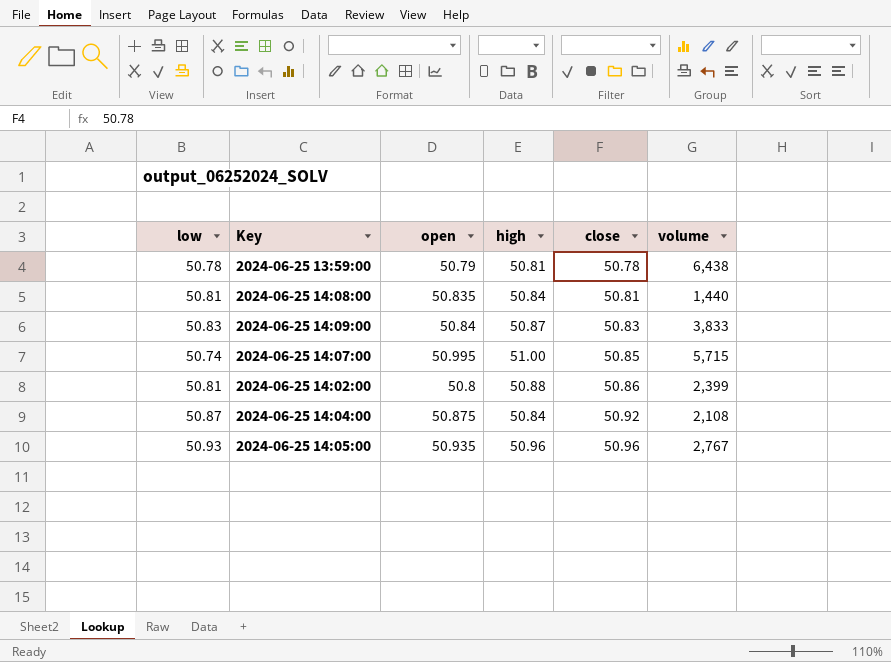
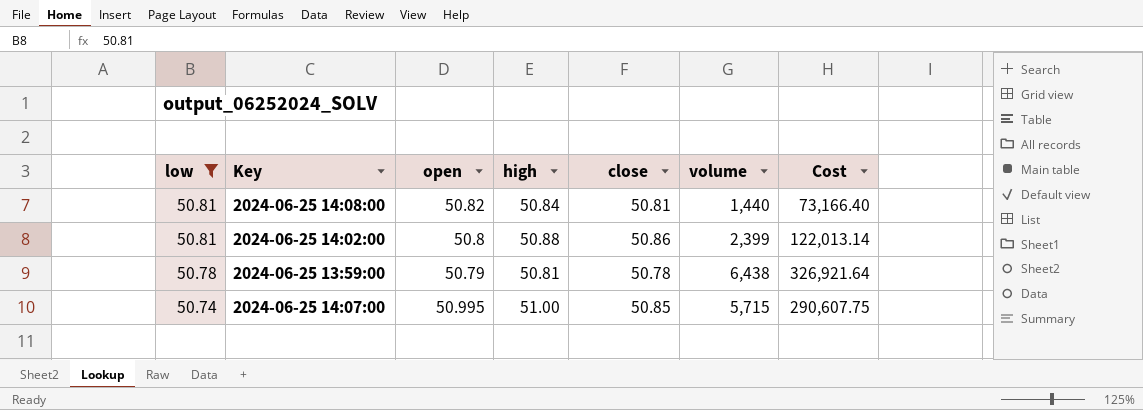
filter: none -> low <= 50.81
row order: close ascending -> low descending
column Cost | formula: none -> [close] * [volume]
2024-06-25 14:08:00 | open: 50.835 -> 50.82

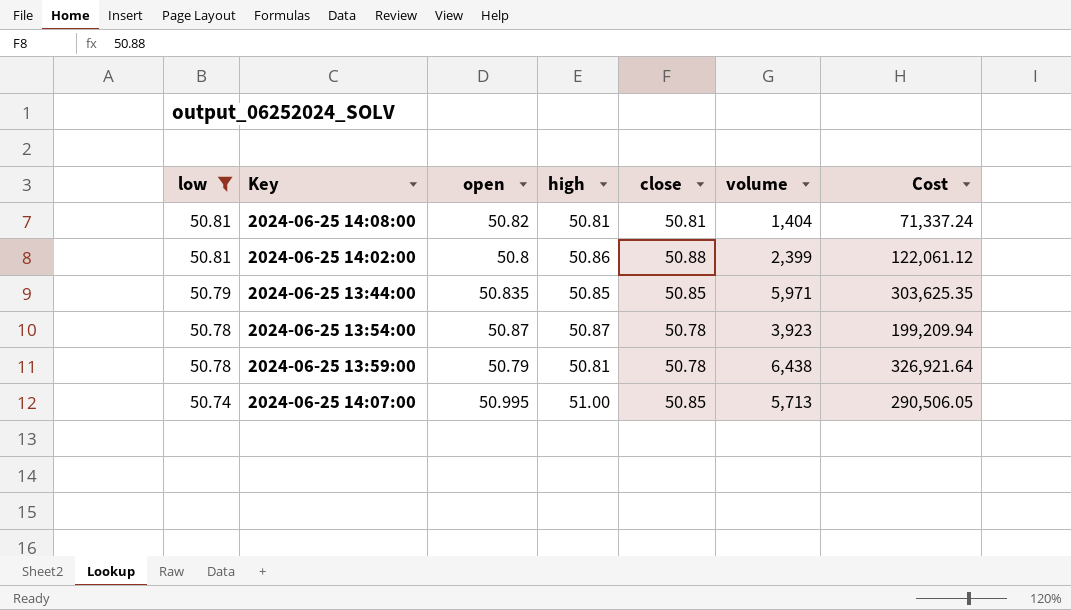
2024-06-25 14:08:00 | high: 50.84 -> 50.81
2024-06-25 14:08:00 | volume: 1,440 -> 1,404
2024-06-25 14:08:00 | Cost: 73,166.40 -> 71,337.24
2024-06-25 14:02:00 | high: 50.88 -> 50.86
2024-06-25 14:02:00 | close: 50.86 -> 50.88
2024-06-25 14:02:00 | Cost: 122,013.14 -> 122,061.12
row 2024-06-25 13:44:00: none -> 50.79 | 50.835 | 50.85 | 50.85 | 5,971 | 303,625.35
row 2024-06-25 13:54:00: none -> 50.78 | 50.87 | 50.87 | 50.78 | 3,923 | 199,209.94
2024-06-25 14:07:00 | volume: 5,715 -> 5,713
2024-06-25 14:07:00 | Cost: 290,607.75 -> 290,506.05

